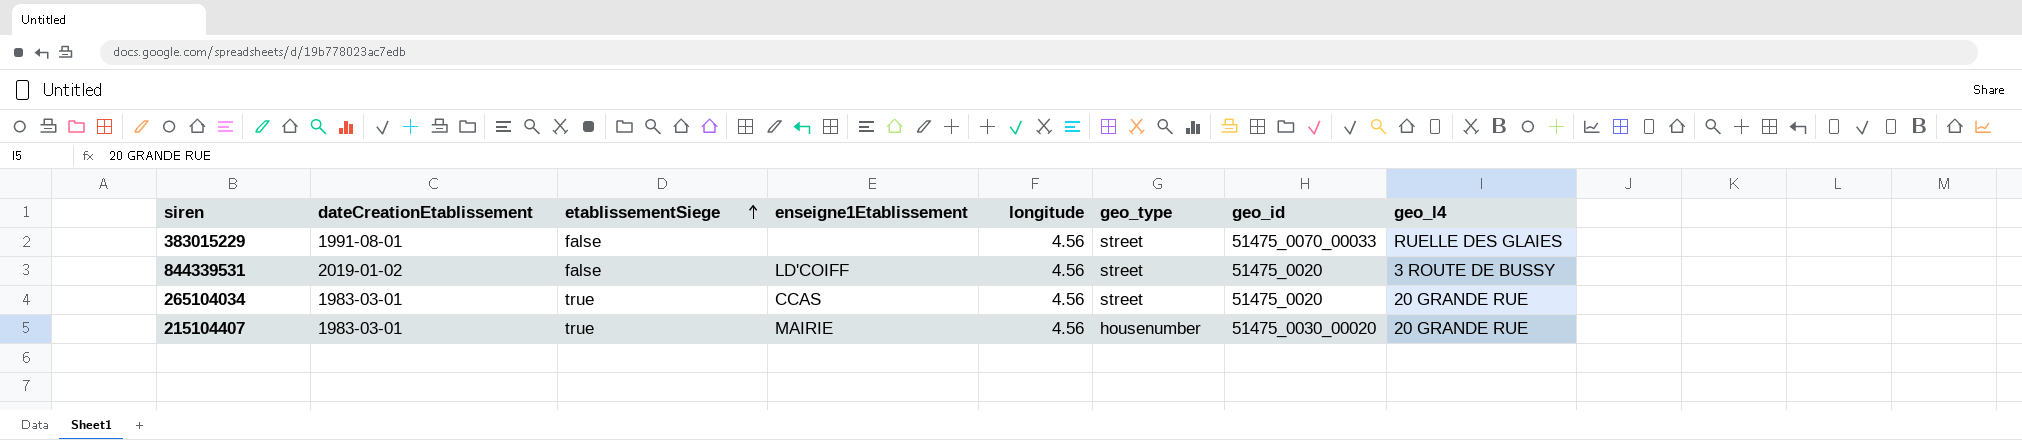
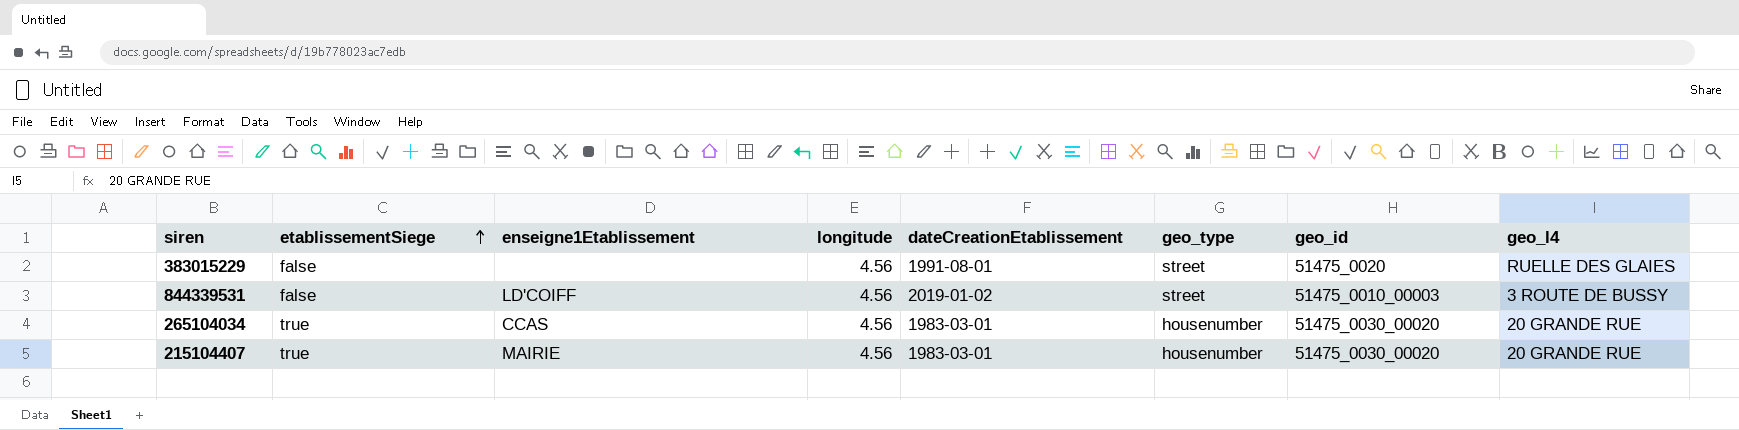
column dateCreationEtablissement | position: 2 -> 5
383015229 | geo_id: 51475_0070_00033 -> 51475_0020
844339531 | geo_id: 51475_0020 -> 51475_0010_00003
265104034 | geo_type: street -> housenumber
265104034 | geo_id: 51475_0020 -> 51475_0030_00020

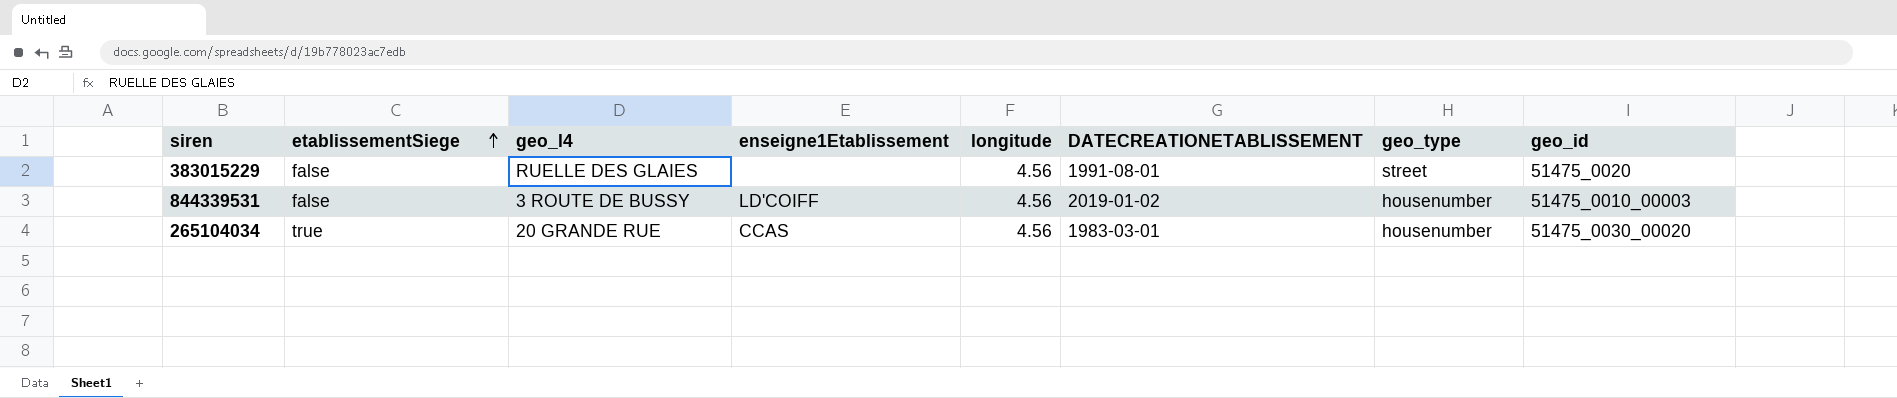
column geo_l4 | position: 8 -> 3
column name: dateCreationEtablissement -> DATECREATIONETABLISSEMENT
row 215104407: true | MAIRIE | 4.56 | 1983-03-01 | housenumber | 51475_0030_00020 | 20 GRANDE RUE -> none
844339531 | geo_type: street -> housenumber

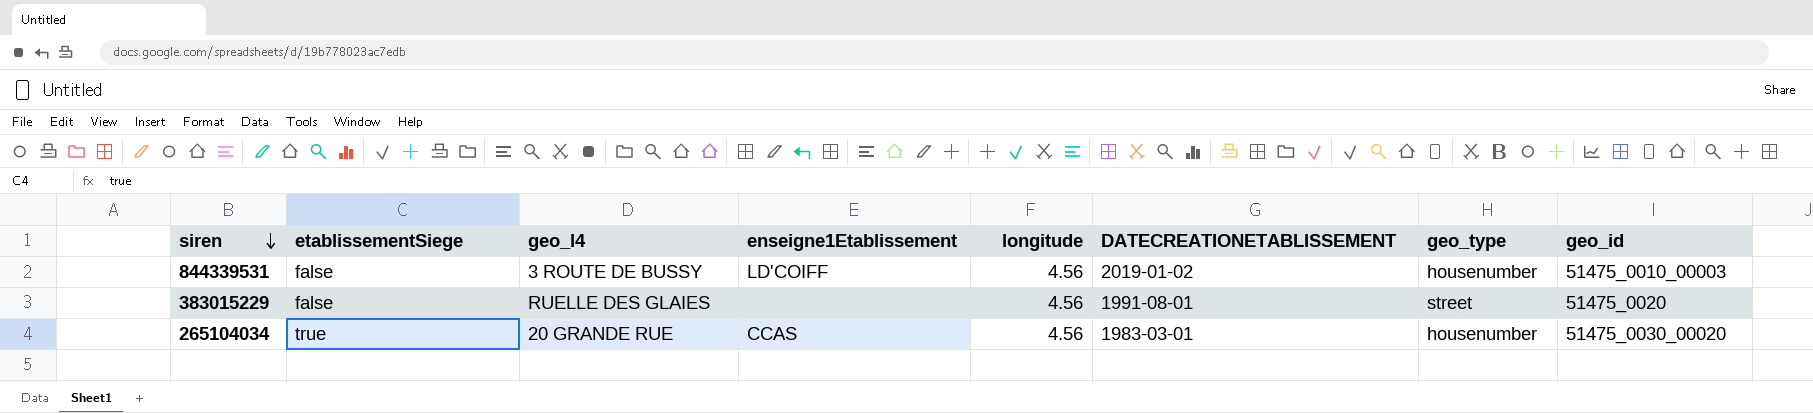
row order: etablissementSiege ascending -> siren descending

